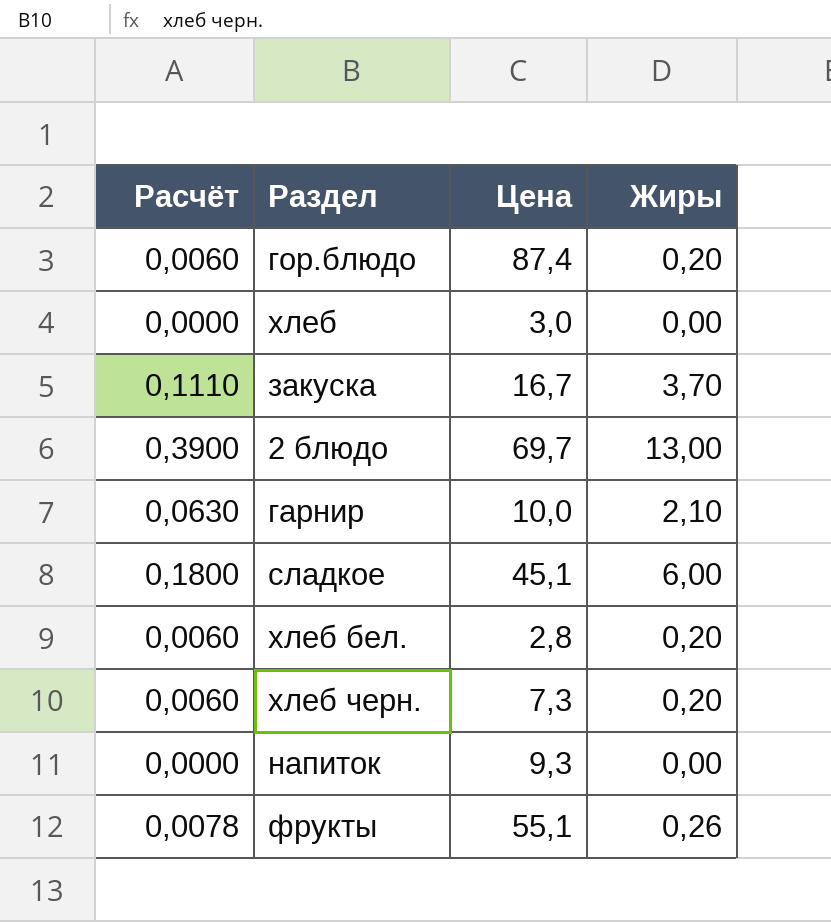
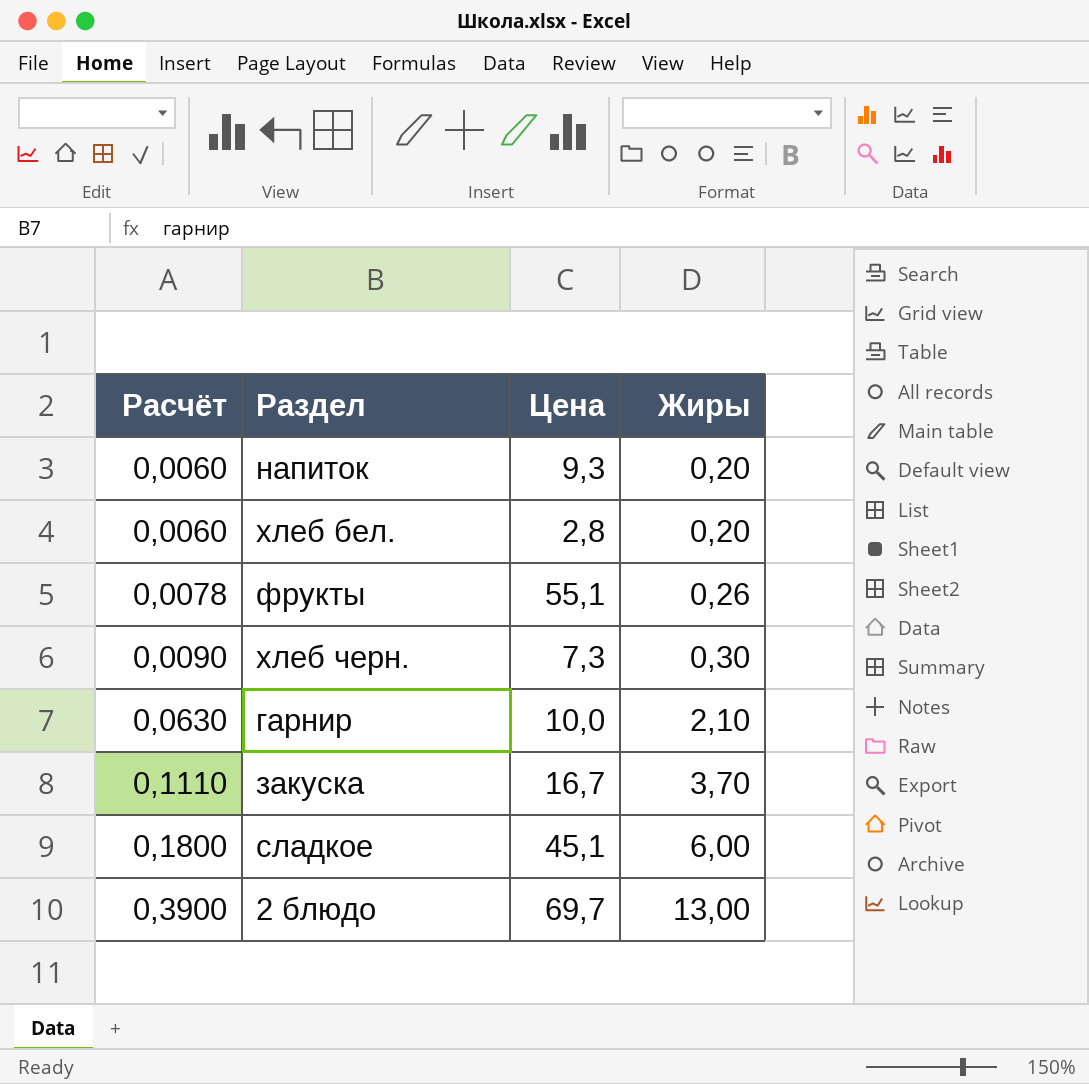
row order: none -> Расчёт ascending
row гор.блюдо: 0,0060 | 87,4 | 0,20 -> none
row хлеб: 0,0000 | 3,0 | 0,00 -> none
напиток | Расчёт: 0,0000 -> 0,0060
напиток | Жиры: 0,00 -> 0,20
хлеб черн. | Расчёт: 0,0060 -> 0,0090
хлеб черн. | Жиры: 0,20 -> 0,30

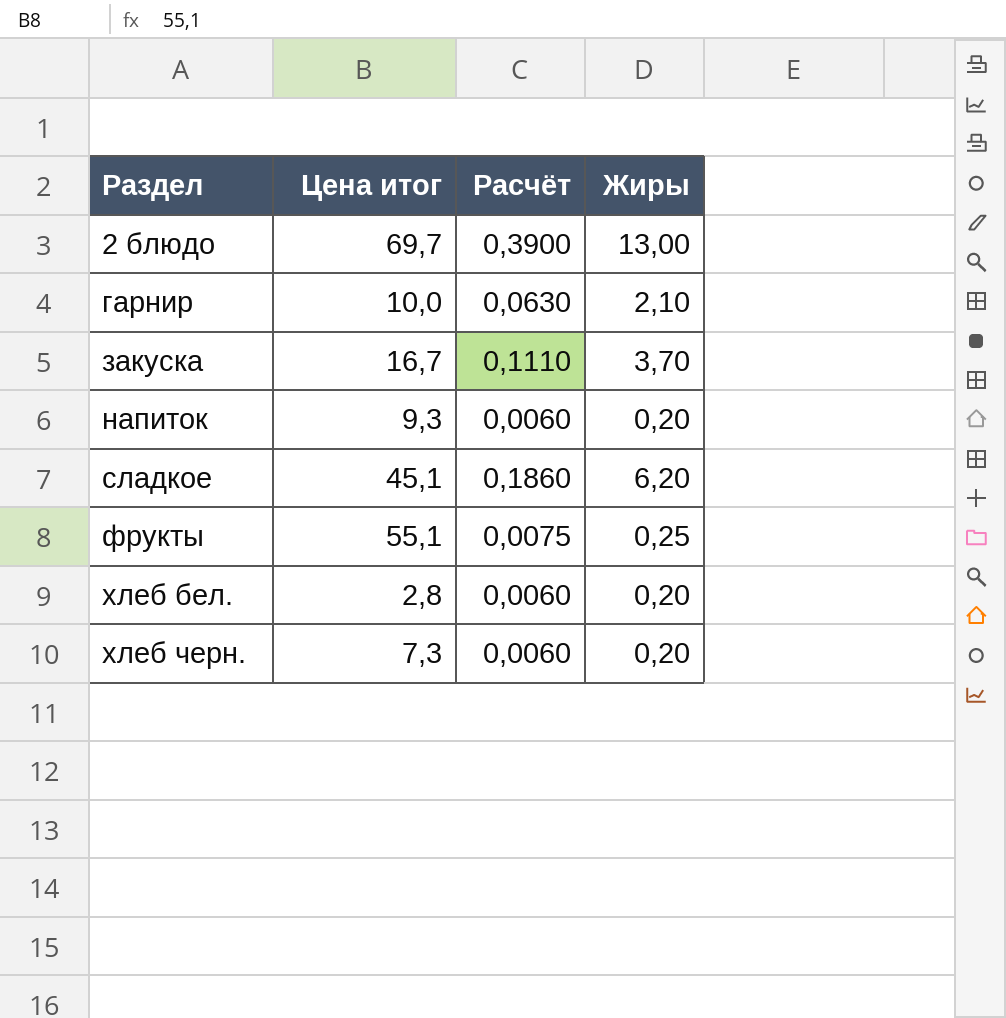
row order: Расчёт ascending -> Раздел ascending
column name: Цена -> Цена итог
column Расчёт | position: 1 -> 3
сладкое | Расчёт: 0,1800 -> 0,1860
сладкое | Жиры: 6,00 -> 6,20
фрукты | Расчёт: 0,0078 -> 0,0075
фрукты | Жиры: 0,26 -> 0,25
хлеб черн. | Расчёт: 0,0090 -> 0,0060
хлеб черн. | Жиры: 0,30 -> 0,20

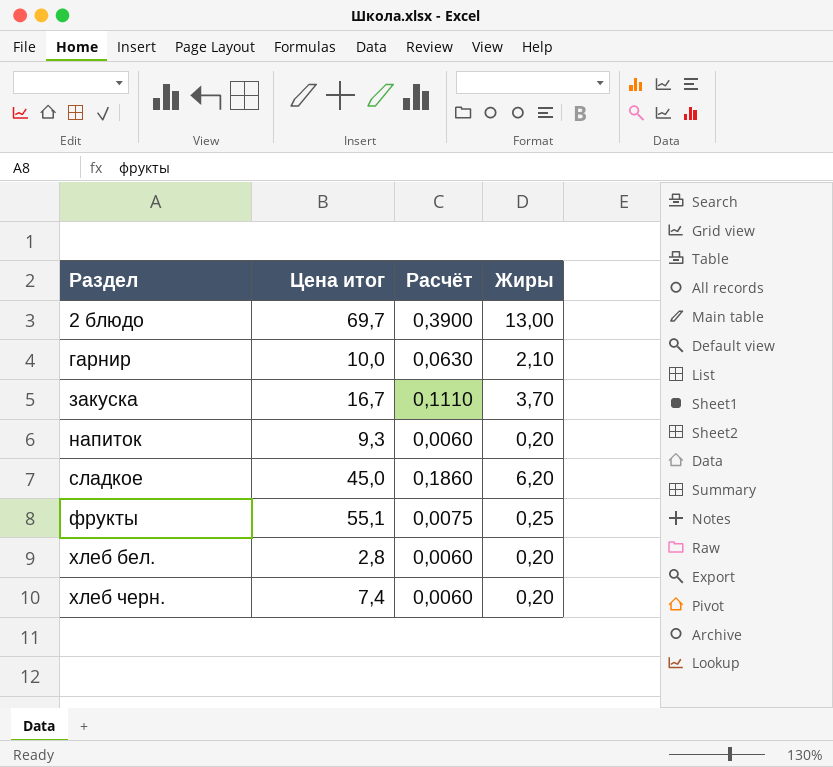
сладкое | Цена итог: 45,1 -> 45,0
хлеб черн. | Цена итог: 7,3 -> 7,4

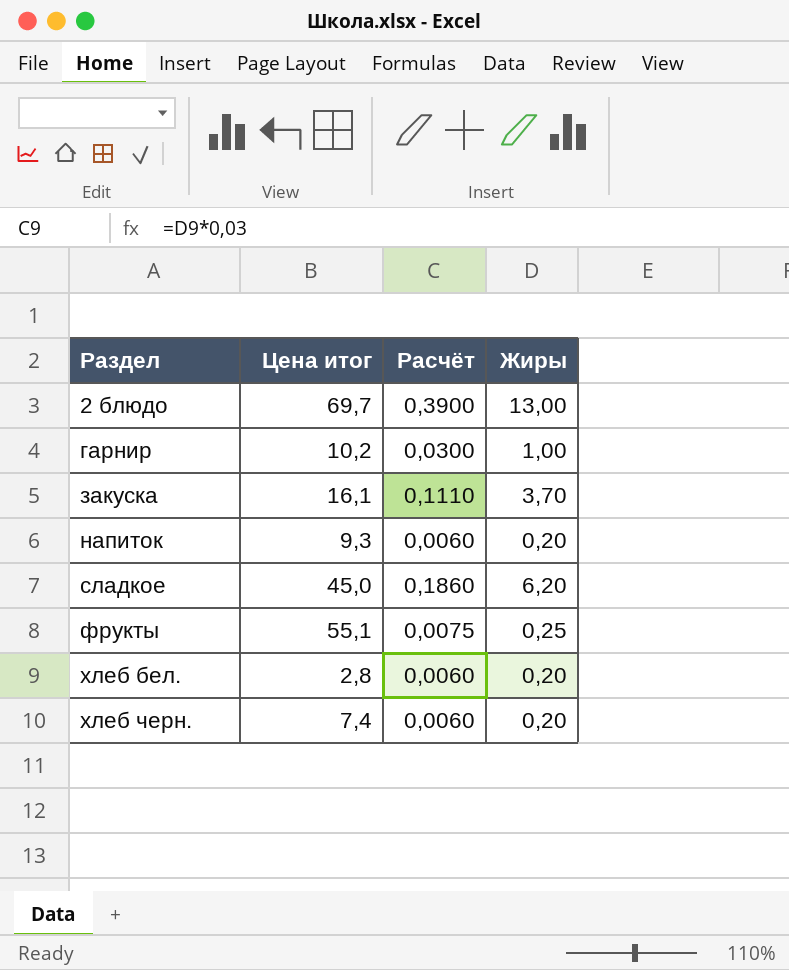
гарнир | Цена итог: 10,0 -> 10,2
гарнир | Расчёт: 0,0630 -> 0,0300
гарнир | Жиры: 2,10 -> 1,00
закуска | Цена итог: 16,7 -> 16,1

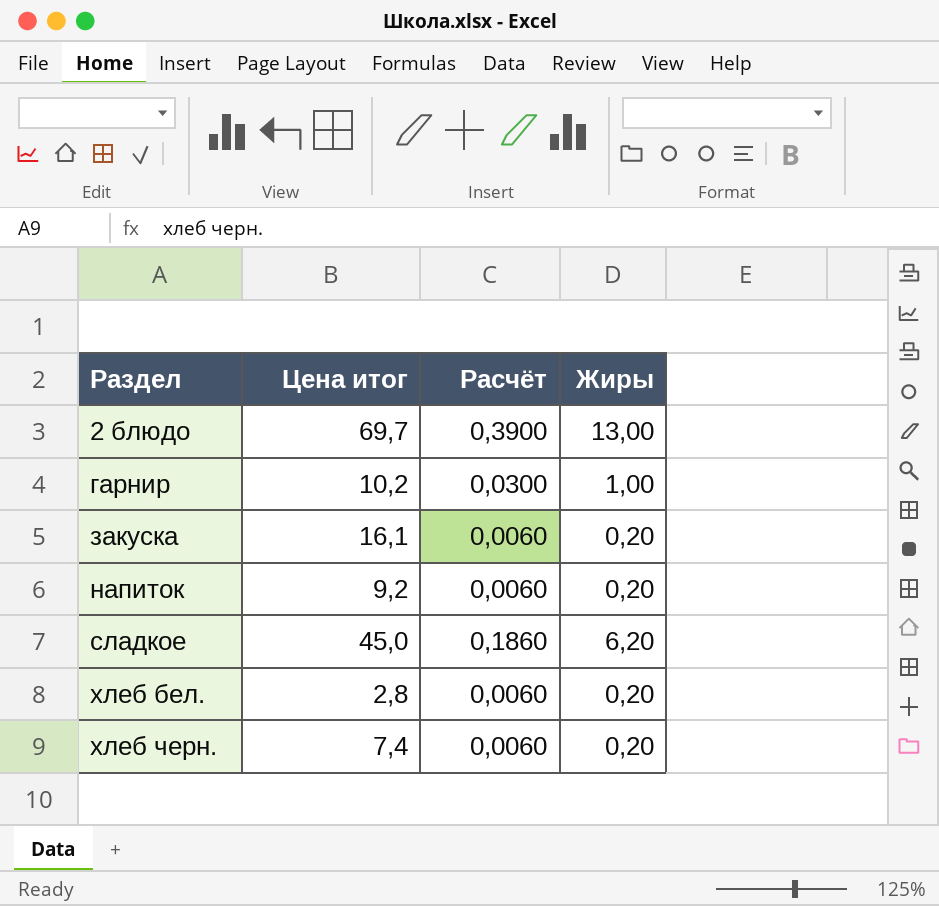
row фрукты: 55,1 | 0,0075 | 0,25 -> none
закуска | Расчёт: 0,1110 -> 0,0060
закуска | Жиры: 3,70 -> 0,20
напиток | Цена итог: 9,3 -> 9,2

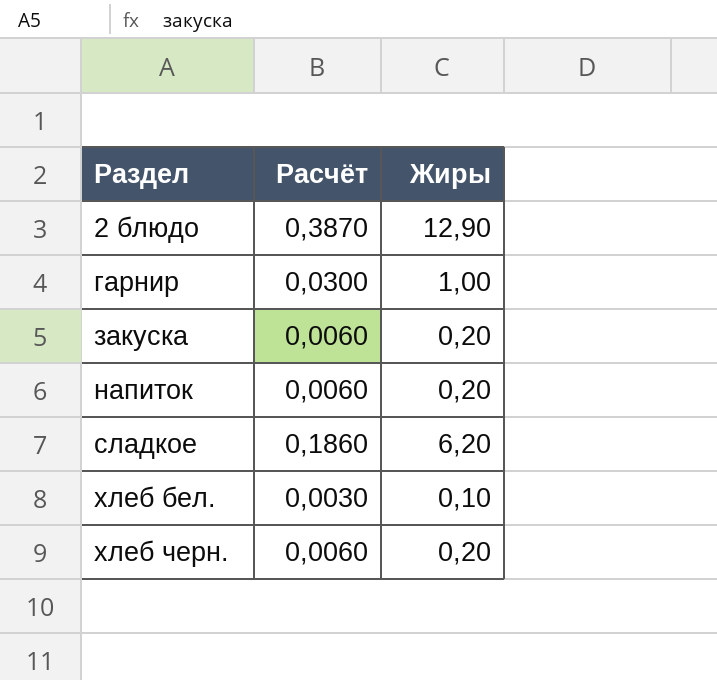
column Цена итог | position: 2 -> none
2 блюдо | Расчёт: 0,3900 -> 0,3870
2 блюдо | Жиры: 13,00 -> 12,90
хлеб бел. | Расчёт: 0,0060 -> 0,0030
хлеб бел. | Жиры: 0,20 -> 0,10

